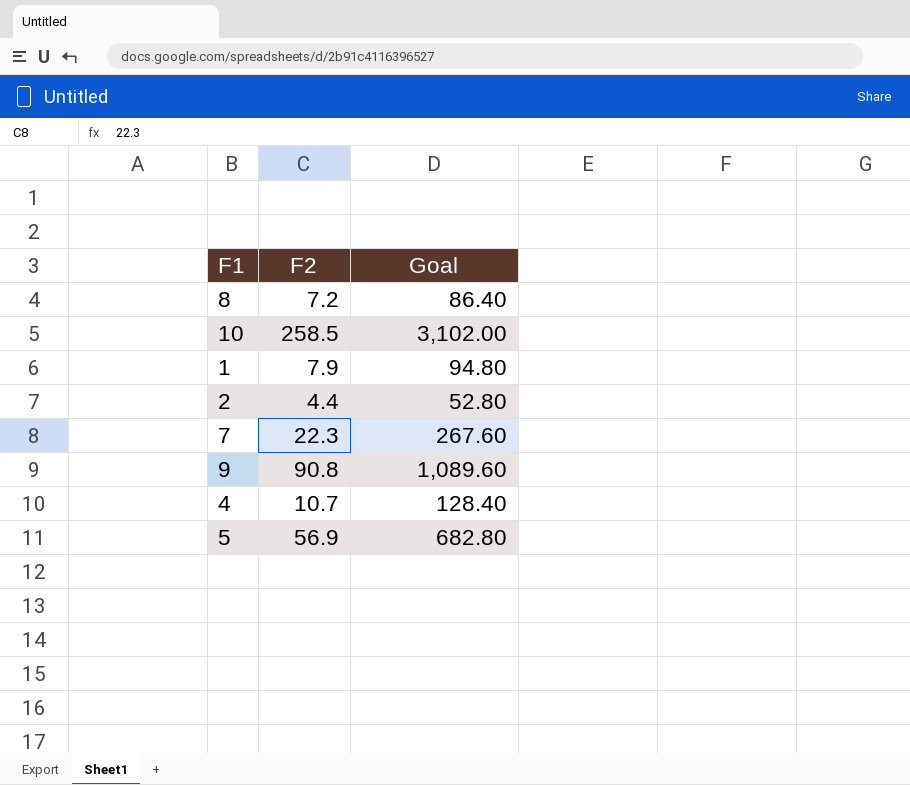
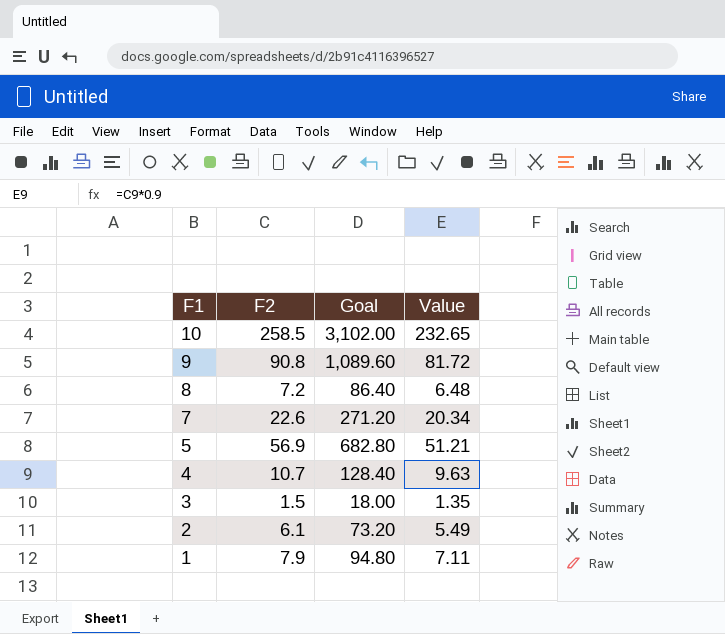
row order: none -> F1 descending
column Value | formula: none -> [F2] * 0.9
7 | F2: 22.3 -> 22.6
7 | Goal: 267.60 -> 271.20
row 3: none -> 1.5 | 18.00 | 1.35
2 | F2: 4.4 -> 6.1
2 | Goal: 52.80 -> 73.20

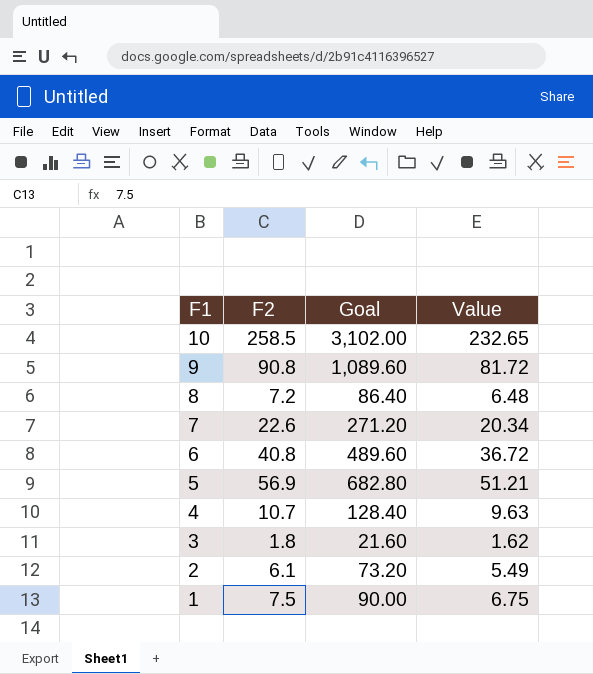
row 6: none -> 40.8 | 489.60 | 36.72
3 | F2: 1.5 -> 1.8
3 | Goal: 18.00 -> 21.60
3 | Value: 1.35 -> 1.62
1 | F2: 7.9 -> 7.5
1 | Goal: 94.80 -> 90.00
1 | Value: 7.11 -> 6.75

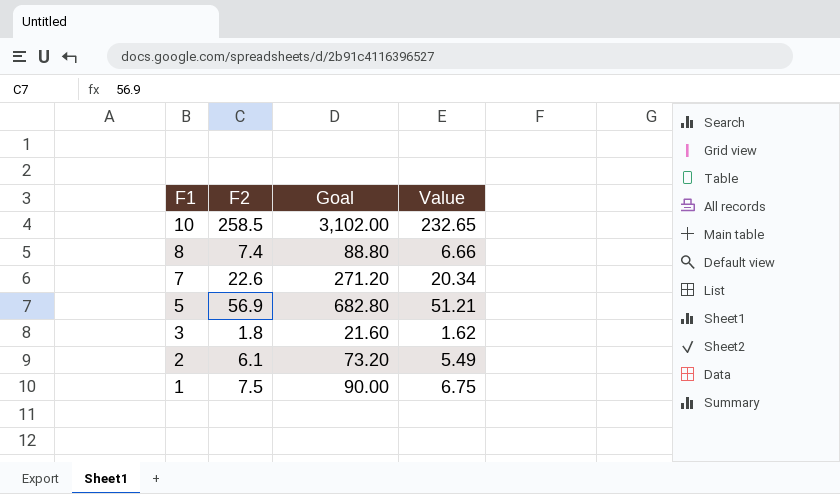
row 9: 90.8 | 1,089.60 | 81.72 -> none
row 6: 40.8 | 489.60 | 36.72 -> none
row 4: 10.7 | 128.40 | 9.63 -> none
8 | F2: 7.2 -> 7.4
8 | Goal: 86.40 -> 88.80
8 | Value: 6.48 -> 6.66

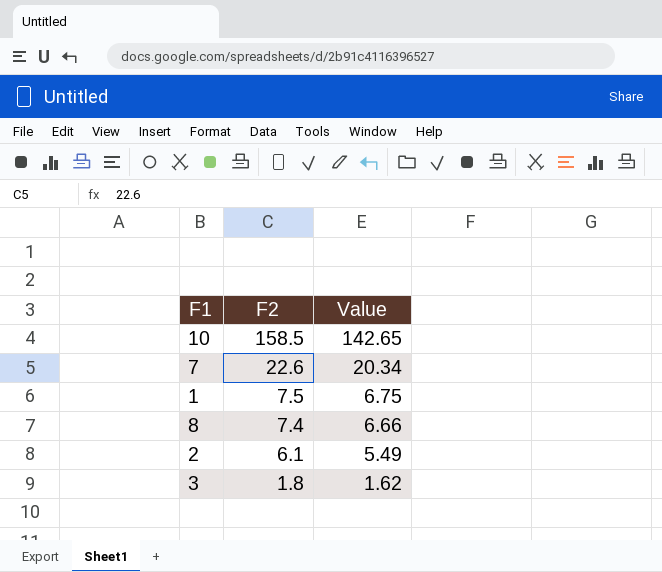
row order: F1 descending -> F2 descending
column Goal | formula: [F2] * 12 -> none
row 5: 56.9 | 682.80 | 51.21 -> none
10 | F2: 258.5 -> 158.5
10 | Value: 232.65 -> 142.65

